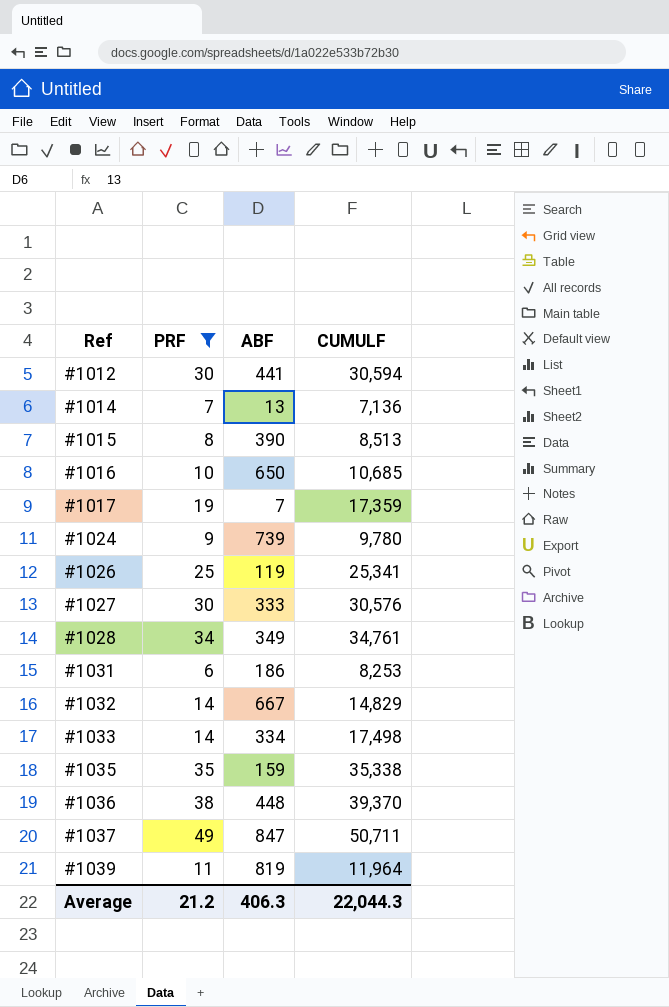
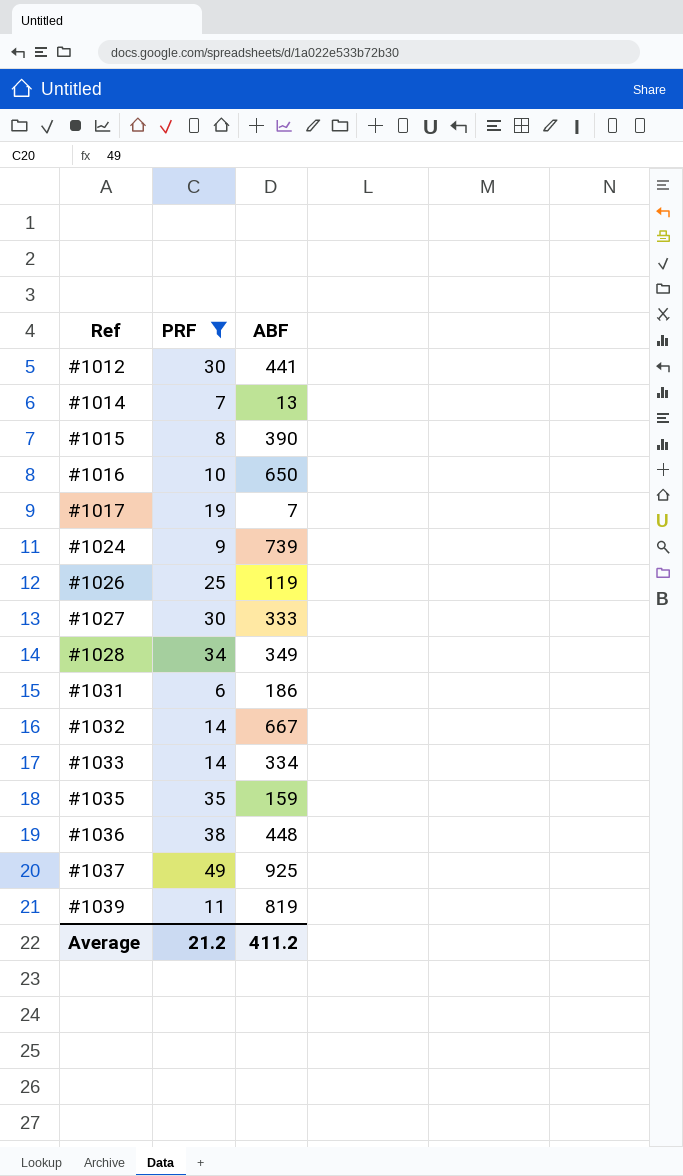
column CUMULF | position: 4 -> none
#1037 | ABF: 847 -> 925
Average | ABF: 406.3 -> 411.2

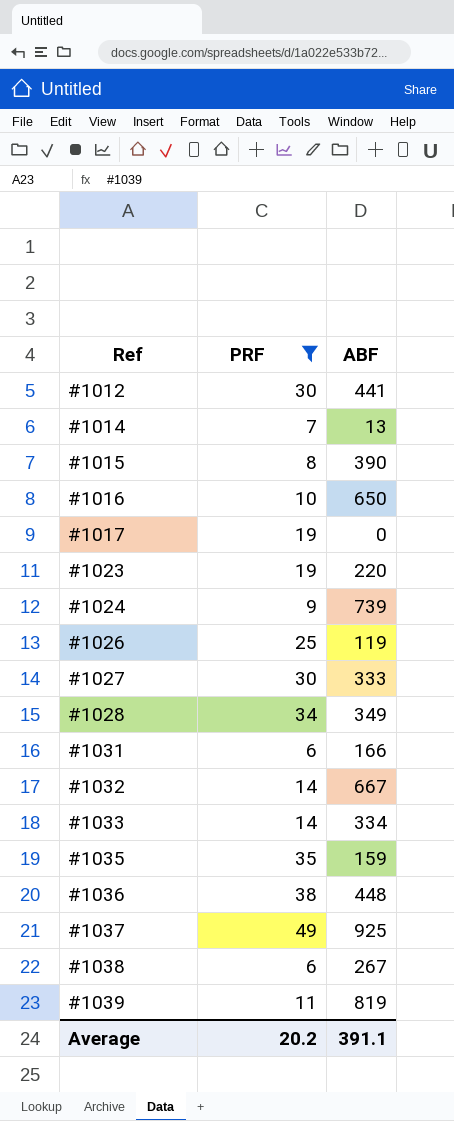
#1017 | ABF: 7 -> 0
row #1023: none -> 19 | 220
#1031 | ABF: 186 -> 166
row #1038: none -> 6 | 267
Average | PRF: 21.2 -> 20.2
Average | ABF: 411.2 -> 391.1

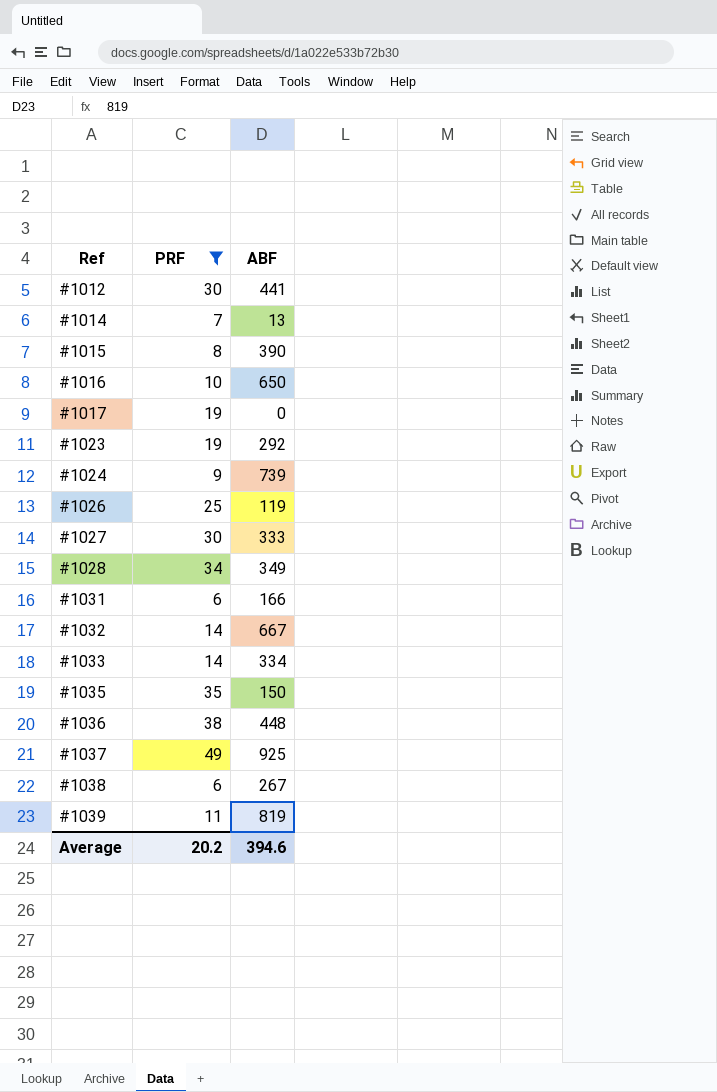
#1023 | ABF: 220 -> 292
#1035 | ABF: 159 -> 150
Average | ABF: 391.1 -> 394.6

